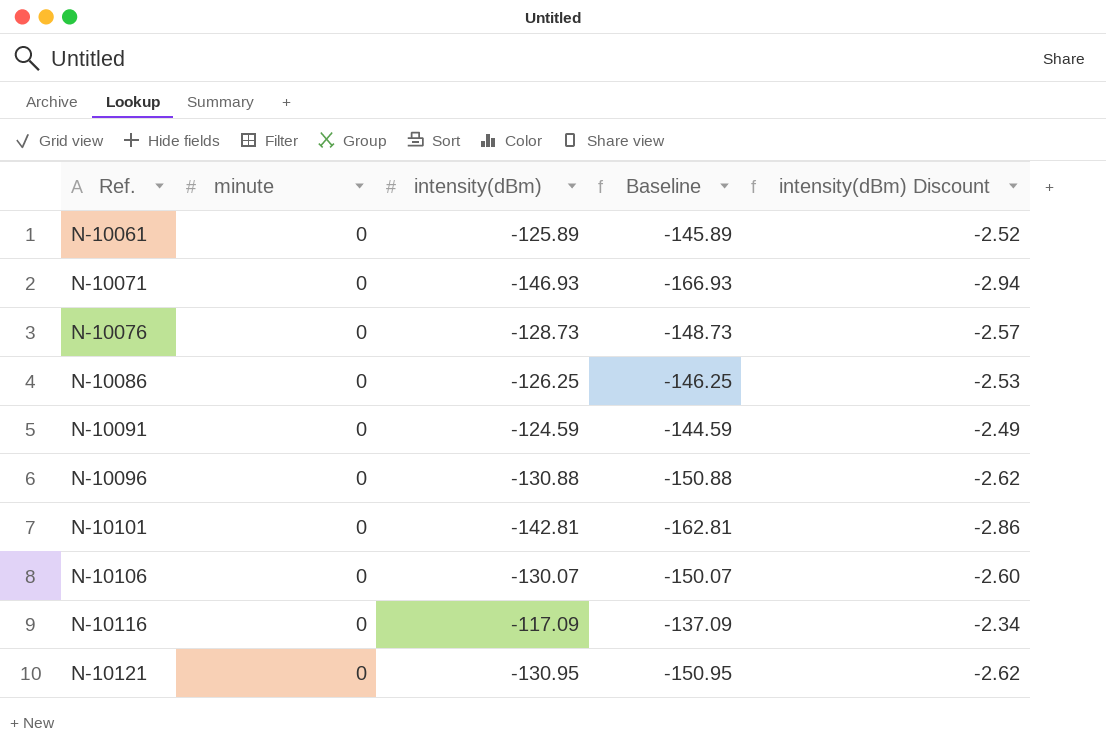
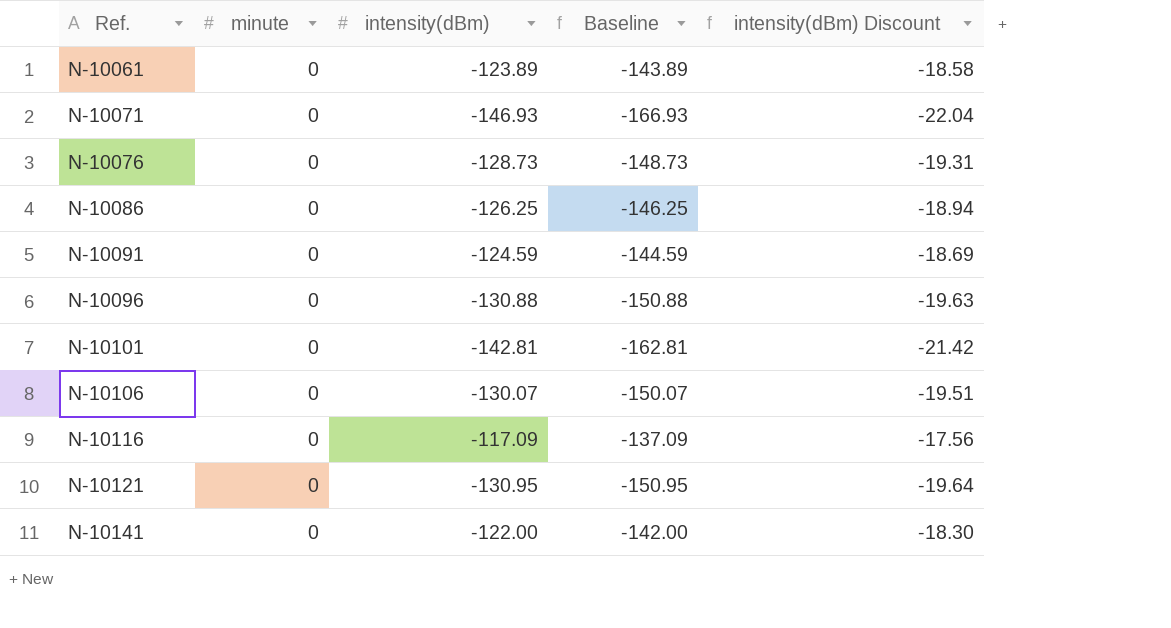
column intensity(dBm) Discount | formula: [intensity(dBm)] * 0.02 -> [intensity(dBm)] * 0.15
N-10061 | intensity(dBm): -125.89 -> -123.89
N-10061 | Baseline: -145.89 -> -143.89
row N-10141: none -> 0 | -122.00 | -142.00 | -18.30

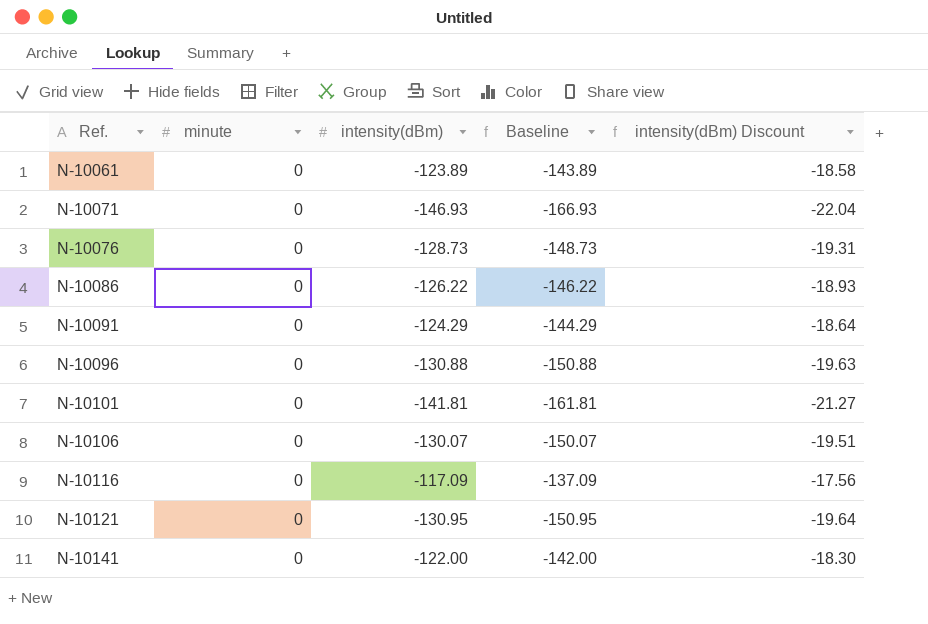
N-10086 | intensity(dBm): -126.25 -> -126.22
N-10086 | Baseline: -146.25 -> -146.22
N-10086 | intensity(dBm) Discount: -18.94 -> -18.93
N-10091 | intensity(dBm): -124.59 -> -124.29
N-10091 | Baseline: -144.59 -> -144.29
N-10091 | intensity(dBm) Discount: -18.69 -> -18.64
N-10101 | intensity(dBm): -142.81 -> -141.81
N-10101 | Baseline: -162.81 -> -161.81
N-10101 | intensity(dBm) Discount: -21.42 -> -21.27

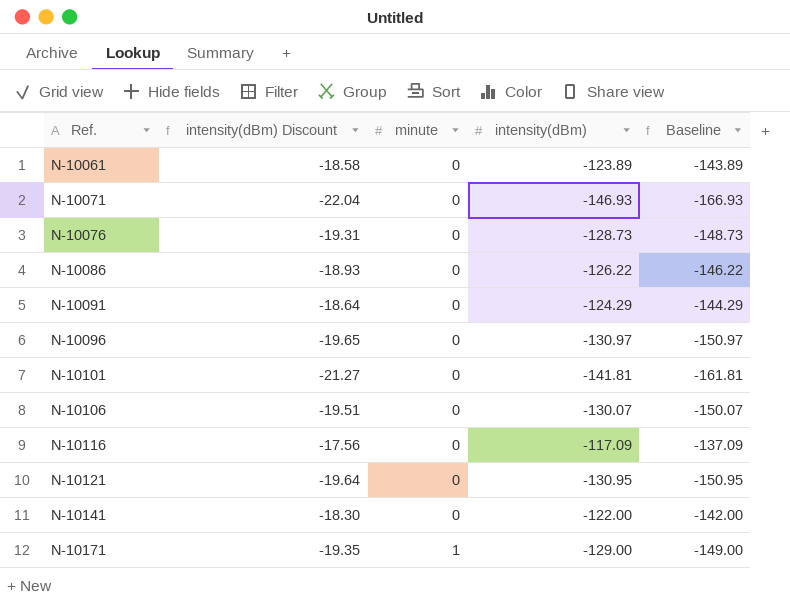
column intensity(dBm) Discount | position: 5 -> 2
N-10096 | intensity(dBm) Discount: -19.63 -> -19.65
N-10096 | intensity(dBm): -130.88 -> -130.97
N-10096 | Baseline: -150.88 -> -150.97
row N-10171: none -> -19.35 | 1 | -129.00 | -149.00

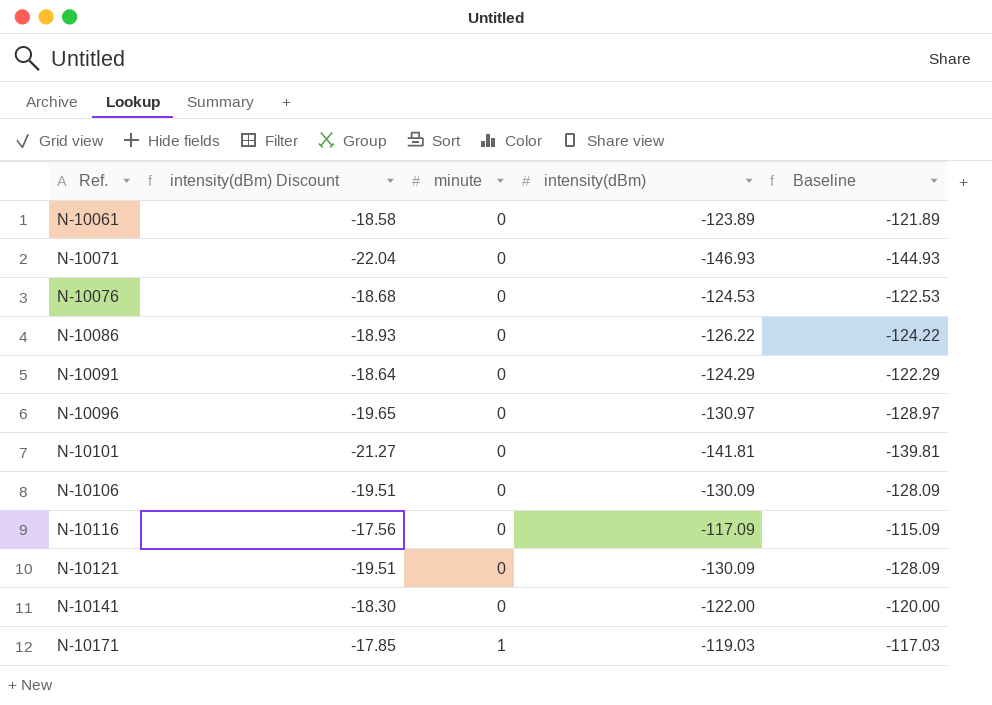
column Baseline | formula: [intensity(dBm)] - 20 -> [intensity(dBm)] + 2
N-10076 | intensity(dBm) Discount: -19.31 -> -18.68
N-10076 | intensity(dBm): -128.73 -> -124.53
N-10106 | intensity(dBm): -130.07 -> -130.09
N-10121 | intensity(dBm) Discount: -19.64 -> -19.51
N-10121 | intensity(dBm): -130.95 -> -130.09
N-10171 | intensity(dBm) Discount: -19.35 -> -17.85
N-10171 | intensity(dBm): -129.00 -> -119.03

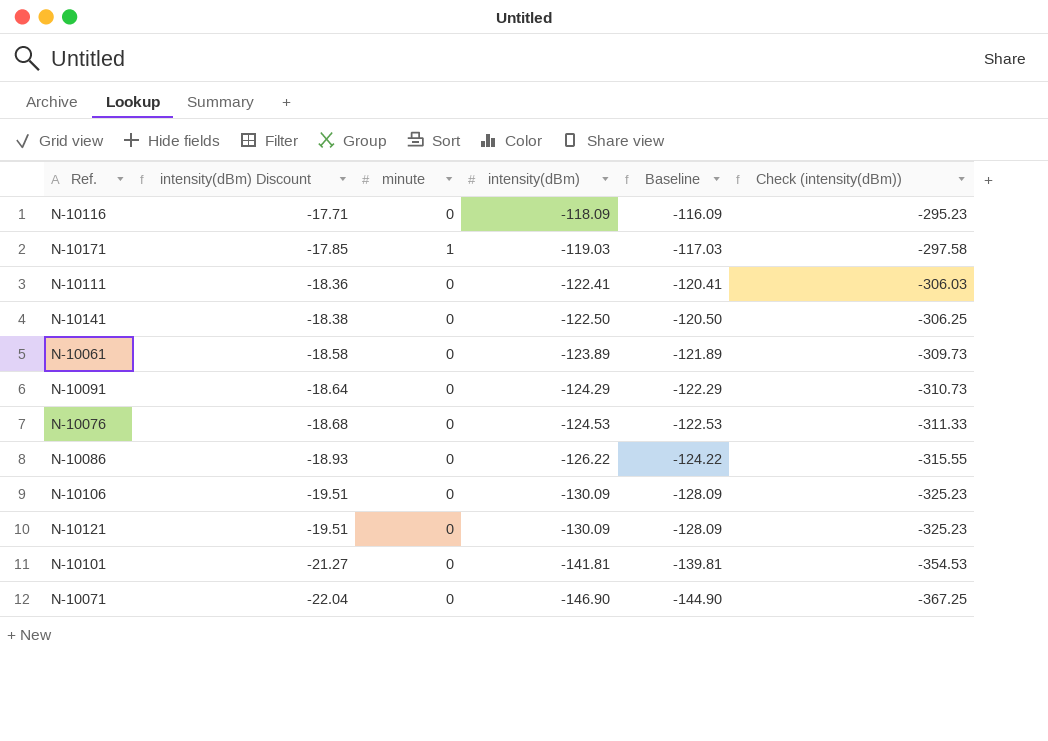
row order: Ref. ascending -> intensity(dBm) Discount descending
column Check (intensity(dBm)) | formula: none -> [intensity(dBm)] * 2.5
row N-10096: -19.65 | 0 | -130.97 | -128.97 -> none
N-10116 | intensity(dBm) Discount: -17.56 -> -17.71
N-10116 | intensity(dBm): -117.09 -> -118.09
N-10116 | Baseline: -115.09 -> -116.09
row N-10111: none -> -18.36 | 0 | -122.41 | -120.41 | -306.03
N-10141 | intensity(dBm) Discount: -18.30 -> -18.38
N-10141 | intensity(dBm): -122.00 -> -122.50
N-10141 | Baseline: -120.00 -> -120.50
N-10071 | intensity(dBm): -146.93 -> -146.90
N-10071 | Baseline: -144.93 -> -144.90

